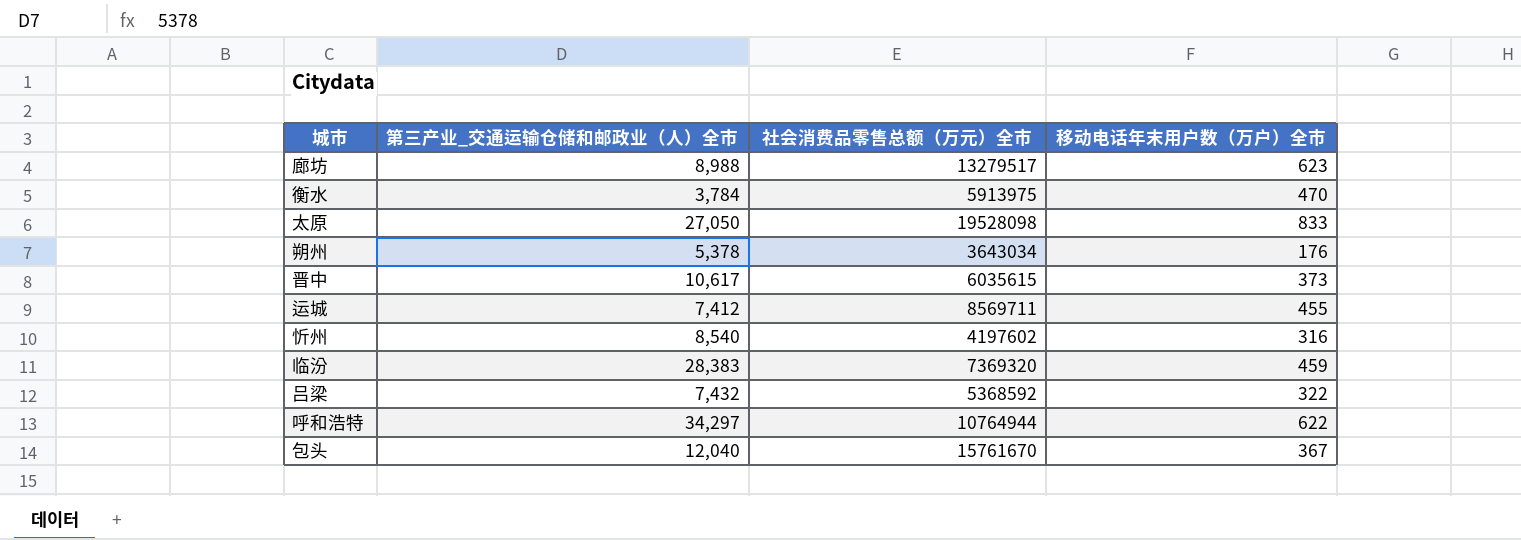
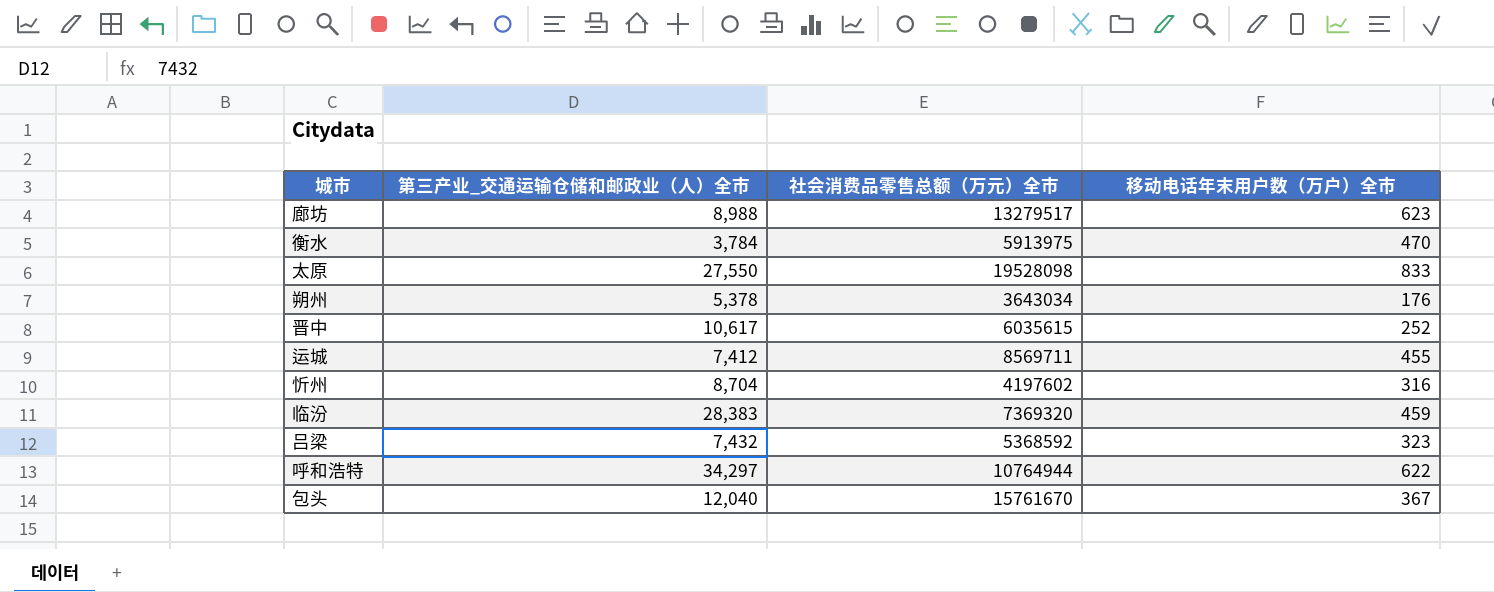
太原 | 第三产业_交通运输仓储和邮政业（人）全市: 27,050 -> 27,550
晋中 | 移动电话年末用户数（万户）全市: 373 -> 252
忻州 | 第三产业_交通运输仓储和邮政业（人）全市: 8,540 -> 8,704
吕梁 | 移动电话年末用户数（万户）全市: 322 -> 323

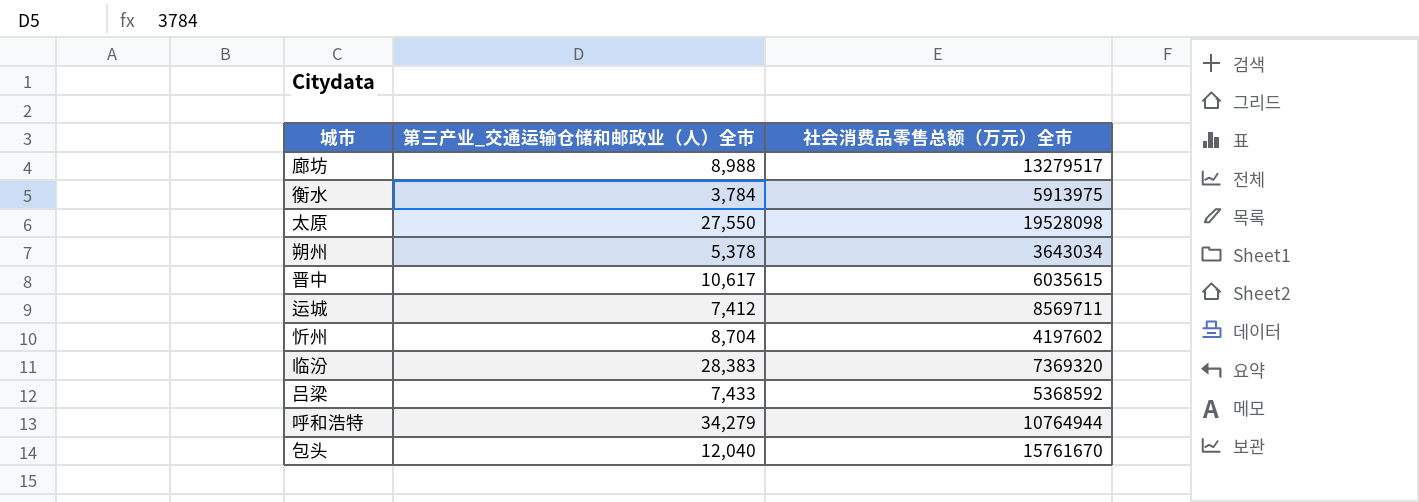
column 移动电话年末用户数（万户）全市 | position: 4 -> none
吕梁 | 第三产业_交通运输仓储和邮政业（人）全市: 7,432 -> 7,433
呼和浩特 | 第三产业_交通运输仓储和邮政业（人）全市: 34,297 -> 34,279

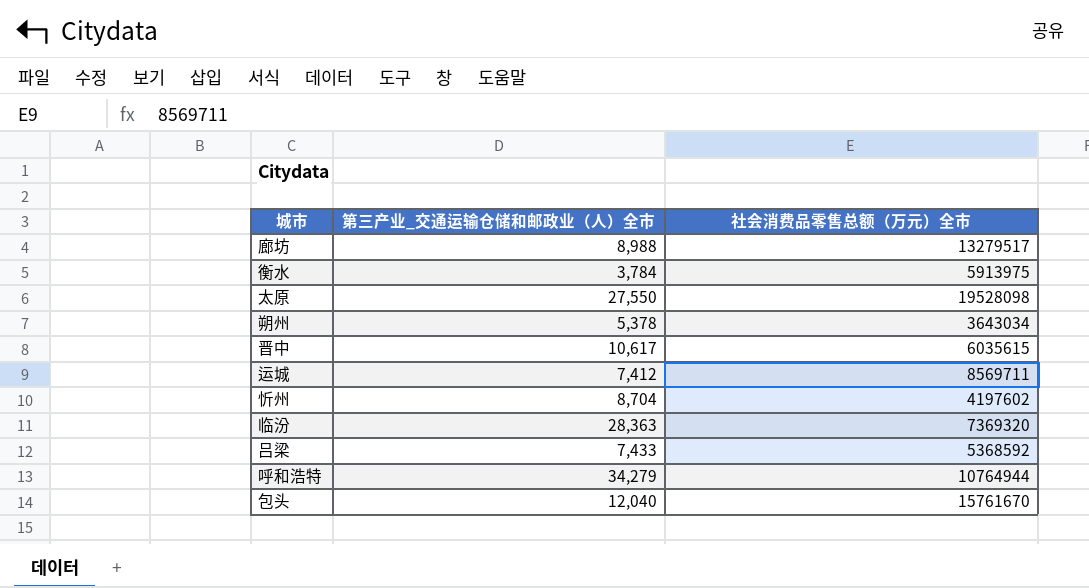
临汾 | 第三产业_交通运输仓储和邮政业（人）全市: 28,383 -> 28,363

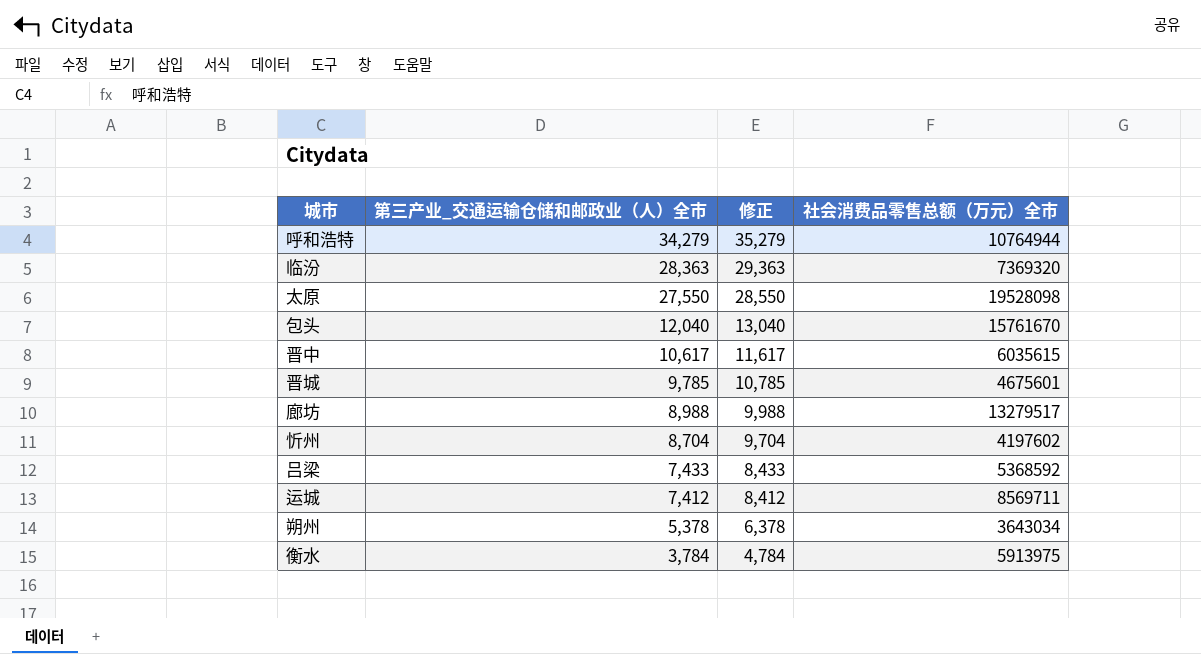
row order: none -> 第三产业_交通运输仓储和邮政业（人）全市 descending
column 修正 | formula: none -> [第三产业_交通运输仓储和邮政业（人）全市] + 1000
row 晋城: none -> 9,785 | 10,785 | 4675601

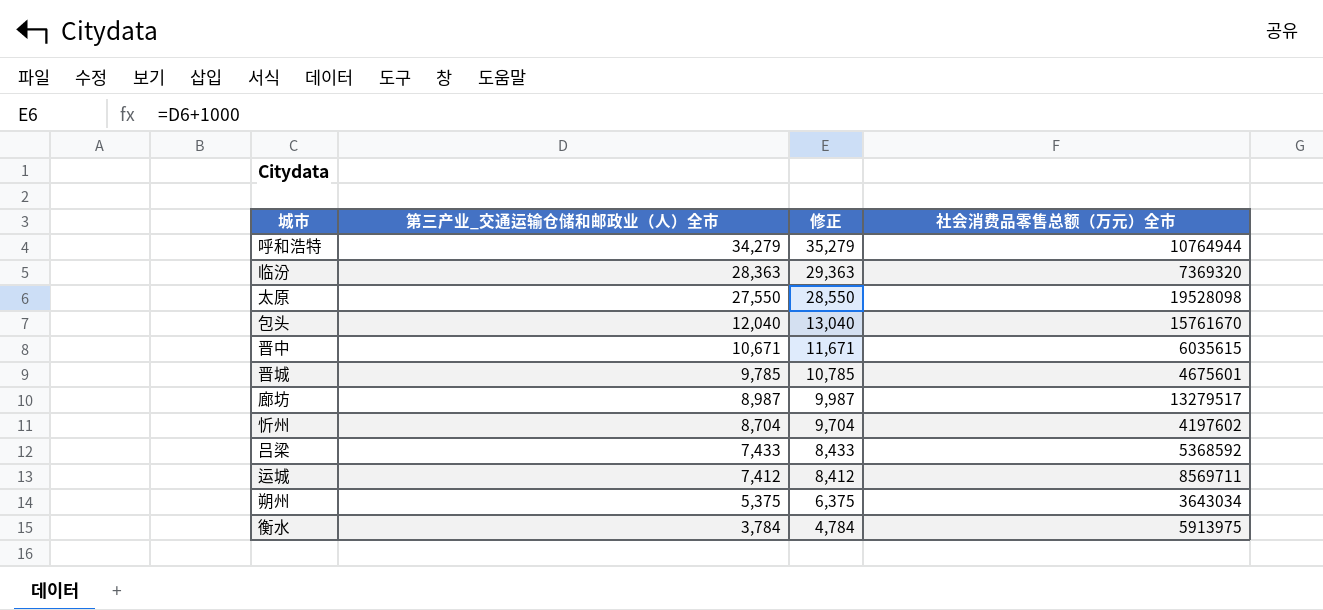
晋中 | 第三产业_交通运输仓储和邮政业（人）全市: 10,617 -> 10,671
晋中 | 修正: 11,617 -> 11,671
廊坊 | 第三产业_交通运输仓储和邮政业（人）全市: 8,988 -> 8,987
廊坊 | 修正: 9,988 -> 9,987
朔州 | 第三产业_交通运输仓储和邮政业（人）全市: 5,378 -> 5,375
朔州 | 修正: 6,378 -> 6,375

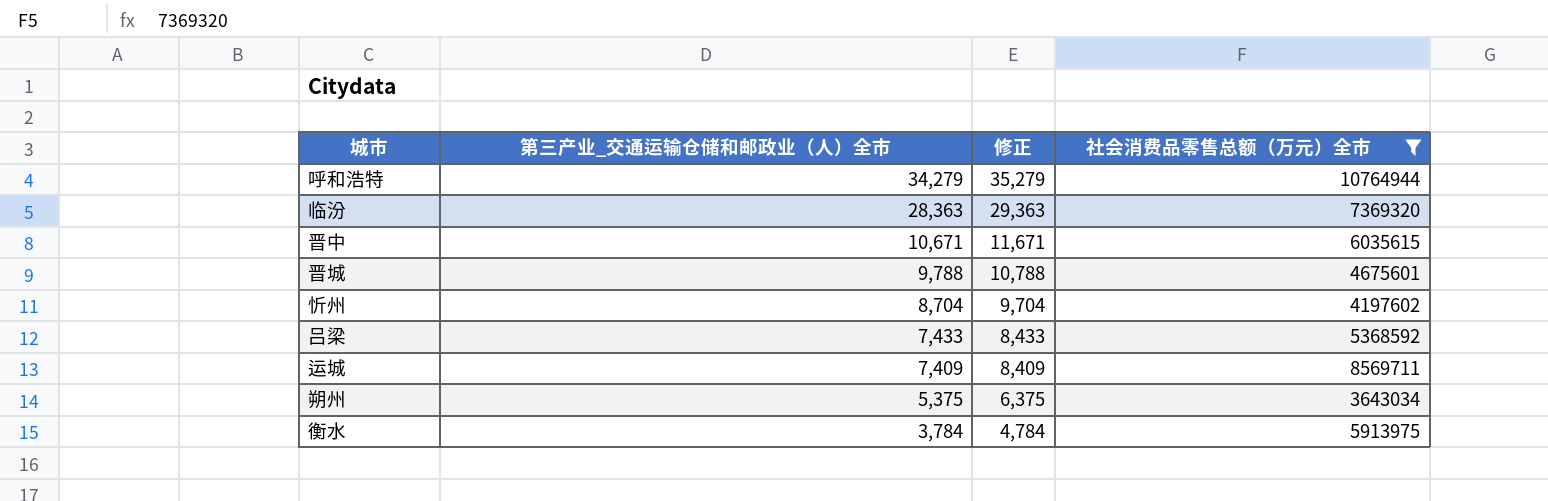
filter: none -> 社会消费品零售总额（万元）全市 <= 10764944
晋城 | 第三产业_交通运输仓储和邮政业（人）全市: 9,785 -> 9,788
晋城 | 修正: 10,785 -> 10,788
运城 | 第三产业_交通运输仓储和邮政业（人）全市: 7,412 -> 7,409
运城 | 修正: 8,412 -> 8,409

